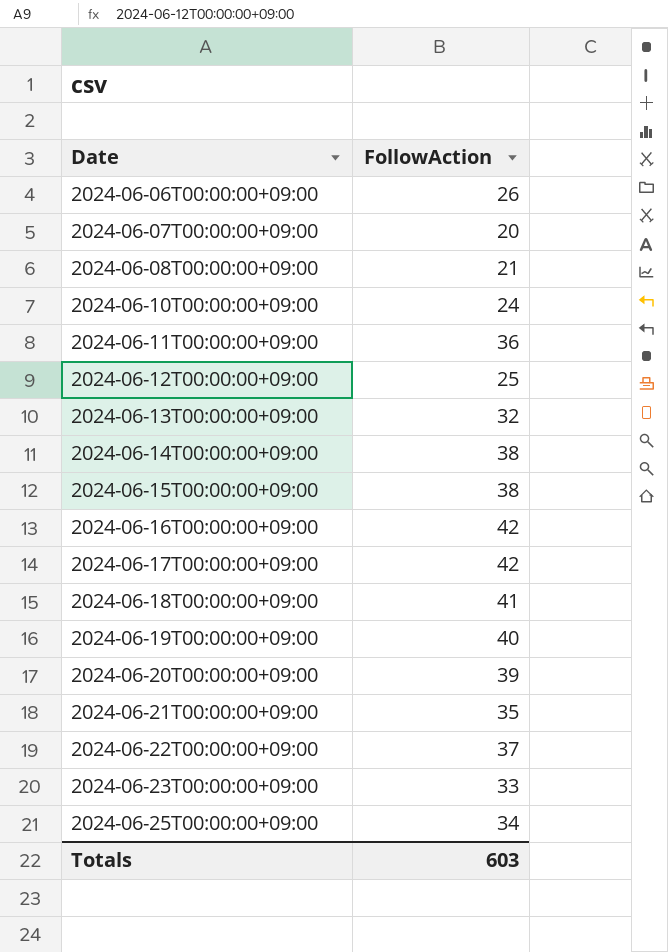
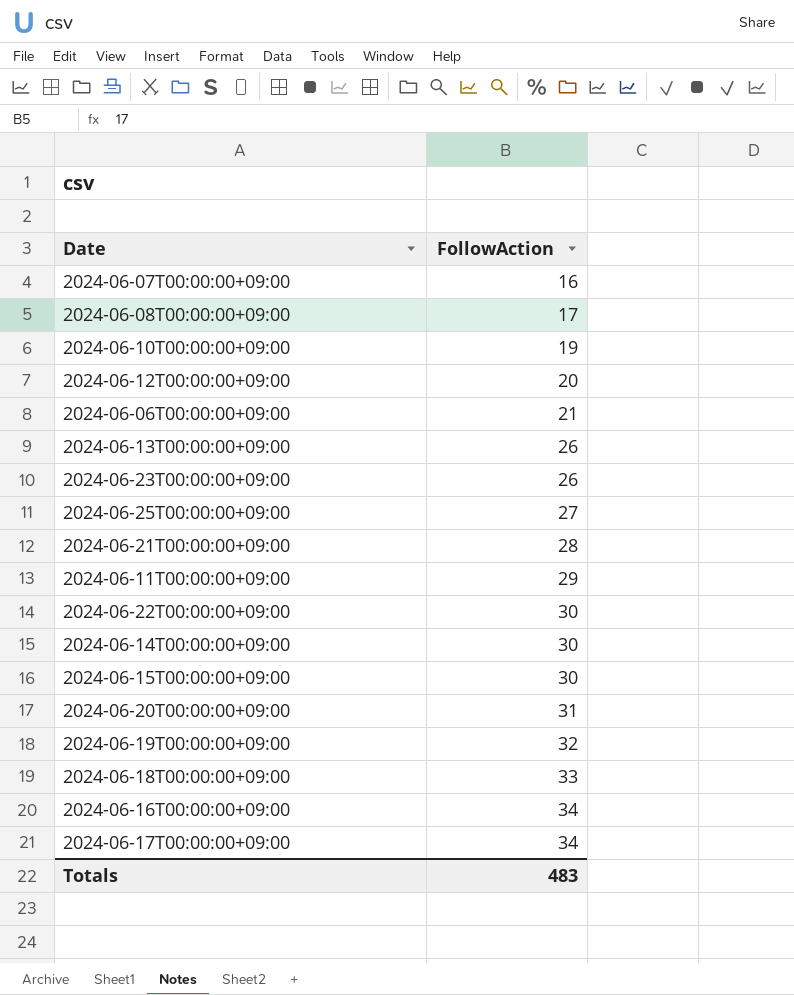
row order: Date ascending -> FollowAction ascending
2024-06-07T00:00:00+09:00 | FollowAction: 20 -> 16
2024-06-08T00:00:00+09:00 | FollowAction: 21 -> 17
2024-06-10T00:00:00+09:00 | FollowAction: 24 -> 19
2024-06-12T00:00:00+09:00 | FollowAction: 25 -> 20
2024-06-06T00:00:00+09:00 | FollowAction: 26 -> 21
2024-06-13T00:00:00+09:00 | FollowAction: 32 -> 26
2024-06-23T00:00:00+09:00 | FollowAction: 33 -> 26
2024-06-25T00:00:00+09:00 | FollowAction: 34 -> 27
2024-06-21T00:00:00+09:00 | FollowAction: 35 -> 28
2024-06-11T00:00:00+09:00 | FollowAction: 36 -> 29
2024-06-22T00:00:00+09:00 | FollowAction: 37 -> 30
2024-06-14T00:00:00+09:00 | FollowAction: 38 -> 30
2024-06-15T00:00:00+09:00 | FollowAction: 38 -> 30
2024-06-20T00:00:00+09:00 | FollowAction: 39 -> 31
2024-06-19T00:00:00+09:00 | FollowAction: 40 -> 32
2024-06-18T00:00:00+09:00 | FollowAction: 41 -> 33
2024-06-16T00:00:00+09:00 | FollowAction: 42 -> 34
2024-06-17T00:00:00+09:00 | FollowAction: 42 -> 34
Totals | FollowAction: 603 -> 483

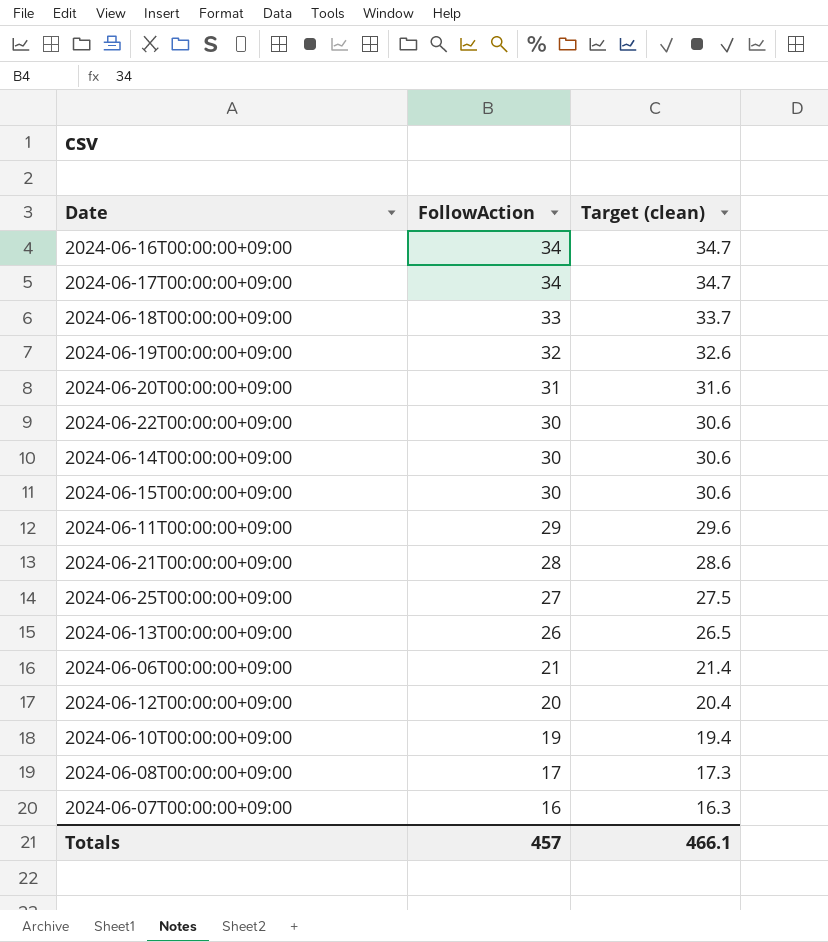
row order: FollowAction ascending -> FollowAction descending
column Target (clean) | formula: none -> [FollowAction] * 1.02
row 2024-06-23T00:00:00+09:00: 26 -> none
Totals | FollowAction: 483 -> 457

